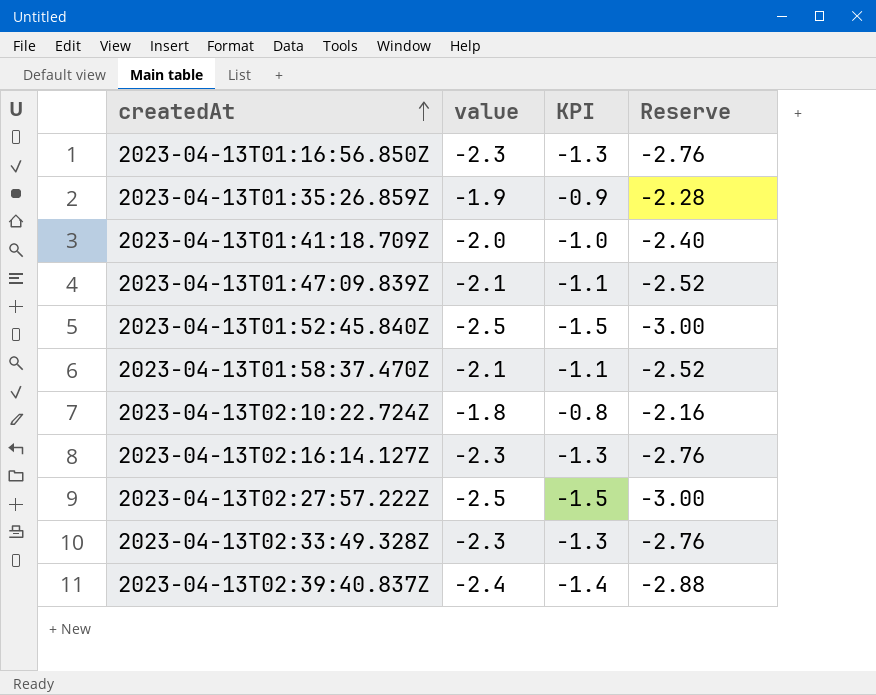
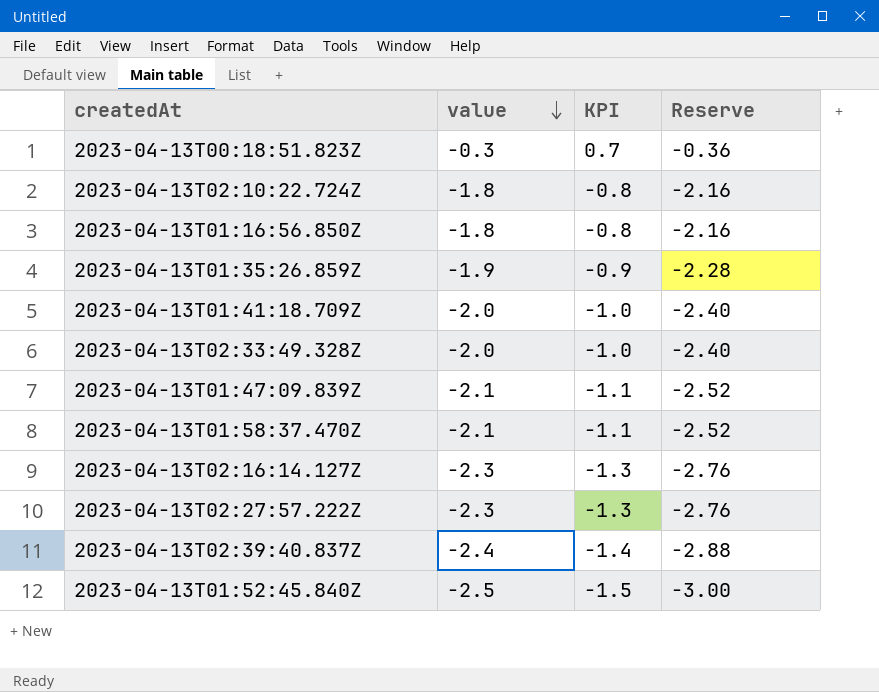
row order: createdAt ascending -> value descending
row 2023-04-13T00:18:51.823Z: none -> -0.3 | 0.7 | -0.36
2023-04-13T01:16:56.850Z | value: -2.3 -> -1.8
2023-04-13T01:16:56.850Z | KPI: -1.3 -> -0.8
2023-04-13T01:16:56.850Z | Reserve: -2.76 -> -2.16
2023-04-13T02:33:49.328Z | value: -2.3 -> -2.0
2023-04-13T02:33:49.328Z | KPI: -1.3 -> -1.0
2023-04-13T02:33:49.328Z | Reserve: -2.76 -> -2.40
2023-04-13T02:27:57.222Z | value: -2.5 -> -2.3
2023-04-13T02:27:57.222Z | KPI: -1.5 -> -1.3
2023-04-13T02:27:57.222Z | Reserve: -3.00 -> -2.76

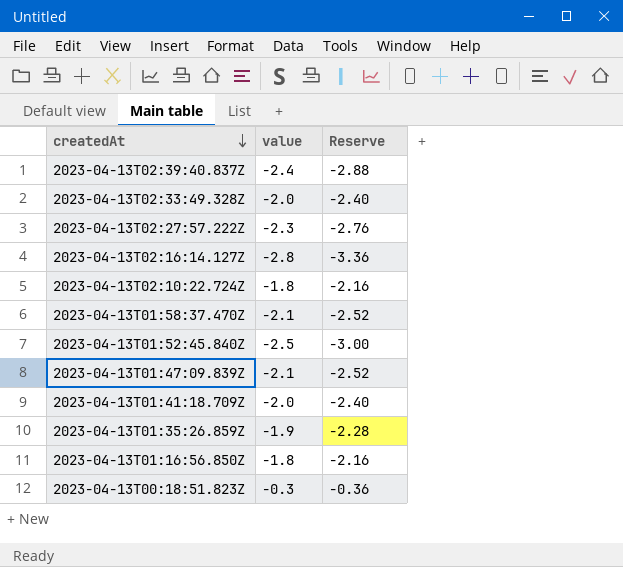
row order: value descending -> createdAt descending
column KPI | formula: [value] + 1 -> none
2023-04-13T02:16:14.127Z | value: -2.3 -> -2.8
2023-04-13T02:16:14.127Z | Reserve: -2.76 -> -3.36

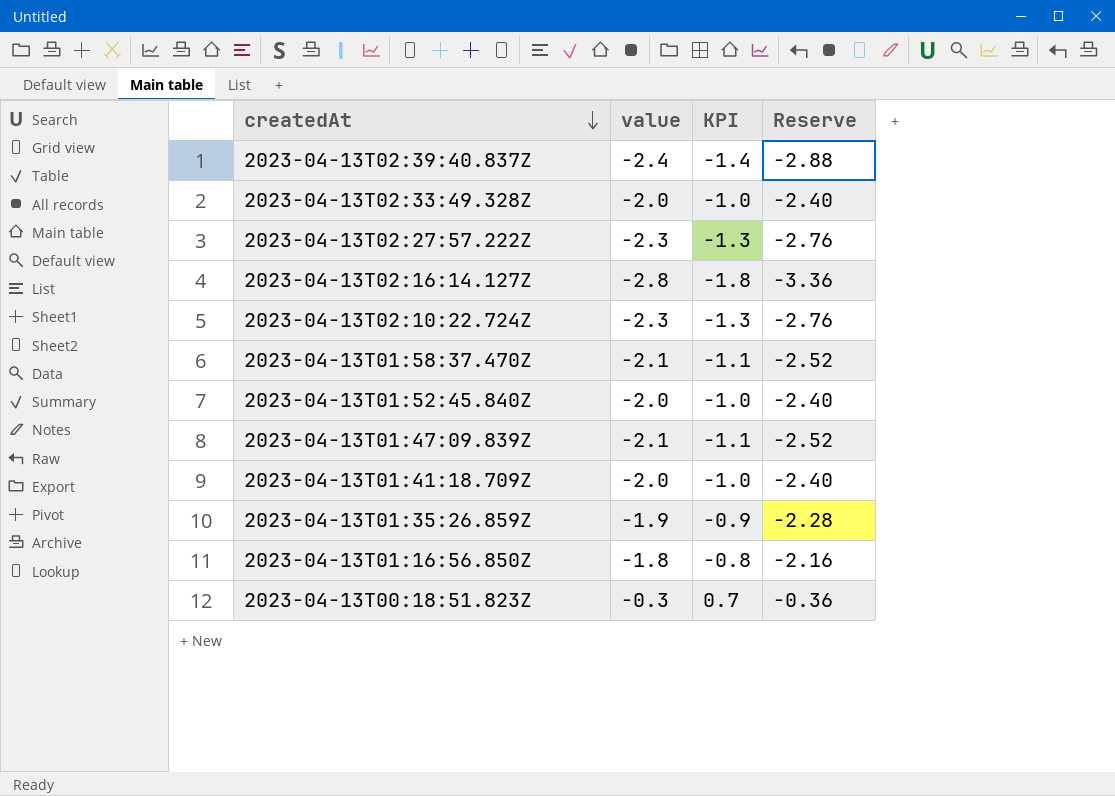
column KPI | formula: none -> [value] + 1
2023-04-13T02:10:22.724Z | value: -1.8 -> -2.3
2023-04-13T02:10:22.724Z | Reserve: -2.16 -> -2.76
2023-04-13T01:52:45.840Z | value: -2.5 -> -2.0
2023-04-13T01:52:45.840Z | Reserve: -3.00 -> -2.40

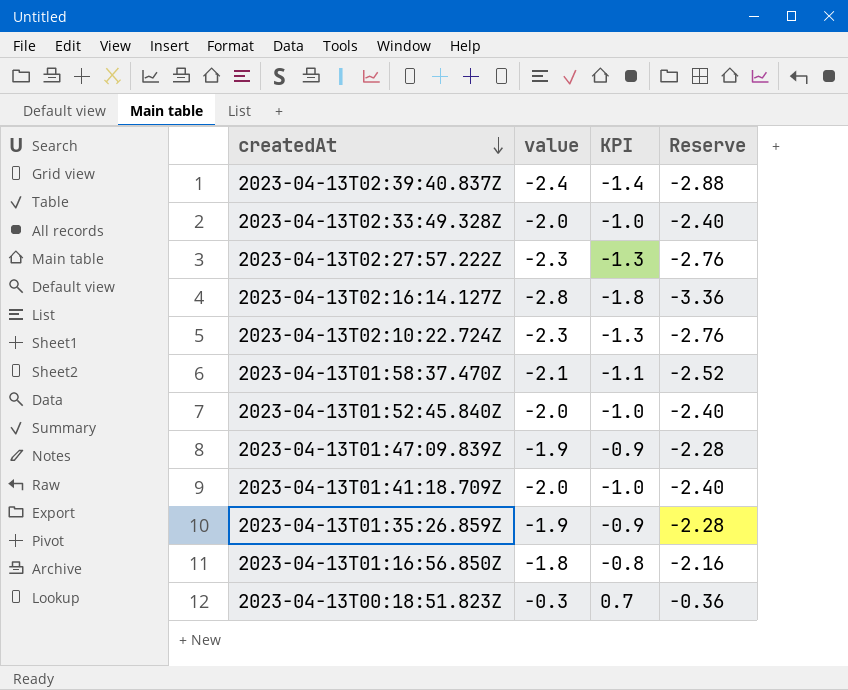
2023-04-13T01:47:09.839Z | value: -2.1 -> -1.9
2023-04-13T01:47:09.839Z | KPI: -1.1 -> -0.9
2023-04-13T01:47:09.839Z | Reserve: -2.52 -> -2.28

